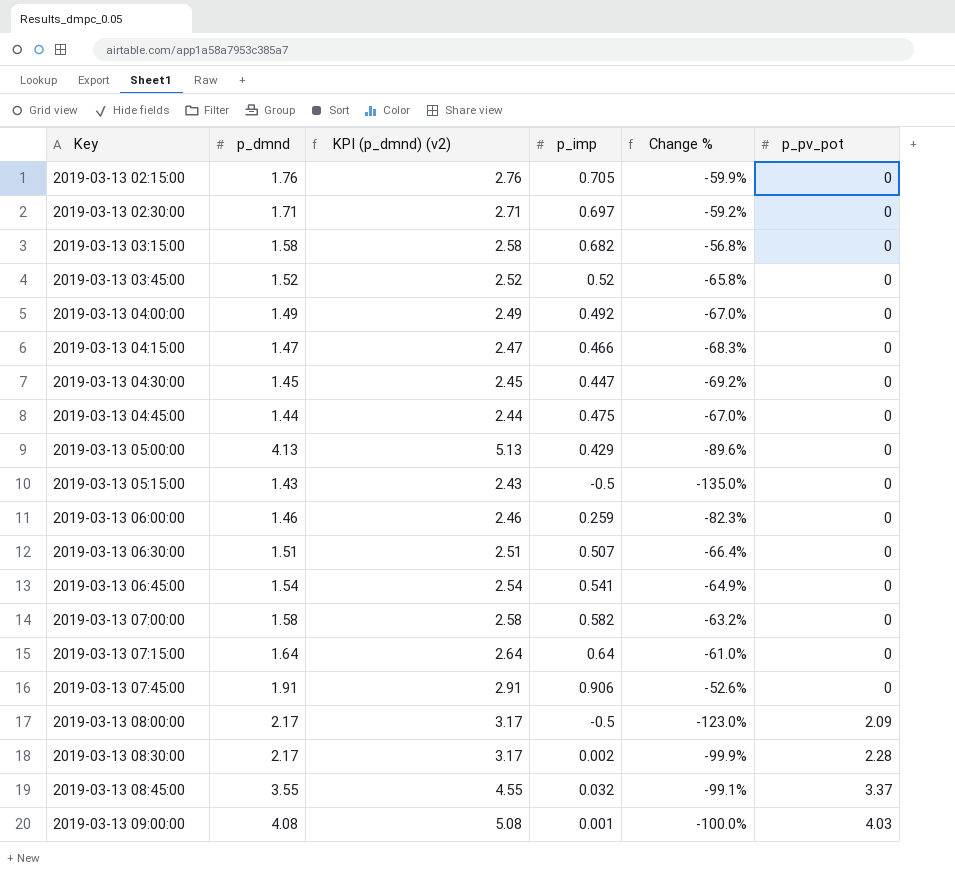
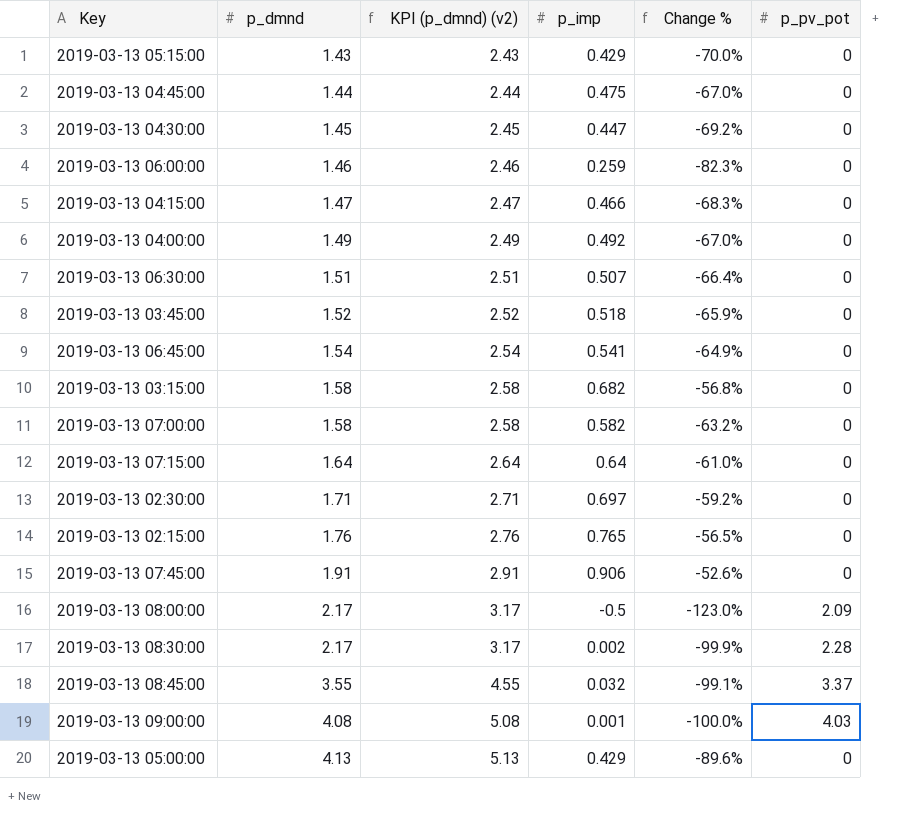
row order: Key ascending -> p_dmnd ascending
2019-03-13 05:15:00 | p_imp: -0.5 -> 0.429
2019-03-13 05:15:00 | Change %: -135.0% -> -70.0%
2019-03-13 03:45:00 | p_imp: 0.52 -> 0.518
2019-03-13 03:45:00 | Change %: -65.8% -> -65.9%
2019-03-13 02:15:00 | p_imp: 0.705 -> 0.765
2019-03-13 02:15:00 | Change %: -59.9% -> -56.5%

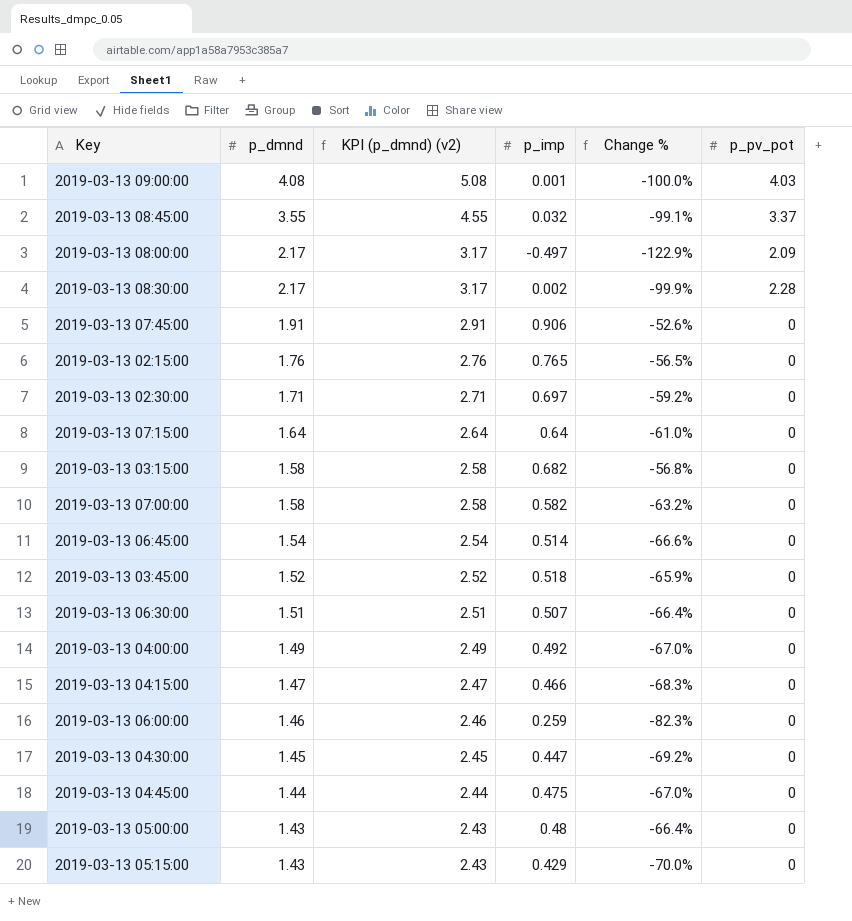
row order: p_dmnd ascending -> p_dmnd descending
2019-03-13 08:00:00 | p_imp: -0.5 -> -0.497
2019-03-13 08:00:00 | Change %: -123.0% -> -122.9%
2019-03-13 06:45:00 | p_imp: 0.541 -> 0.514
2019-03-13 06:45:00 | Change %: -64.9% -> -66.6%
2019-03-13 05:00:00 | p_dmnd: 4.13 -> 1.43
2019-03-13 05:00:00 | KPI (p_dmnd) (v2): 5.13 -> 2.43
2019-03-13 05:00:00 | p_imp: 0.429 -> 0.48
2019-03-13 05:00:00 | Change %: -89.6% -> -66.4%

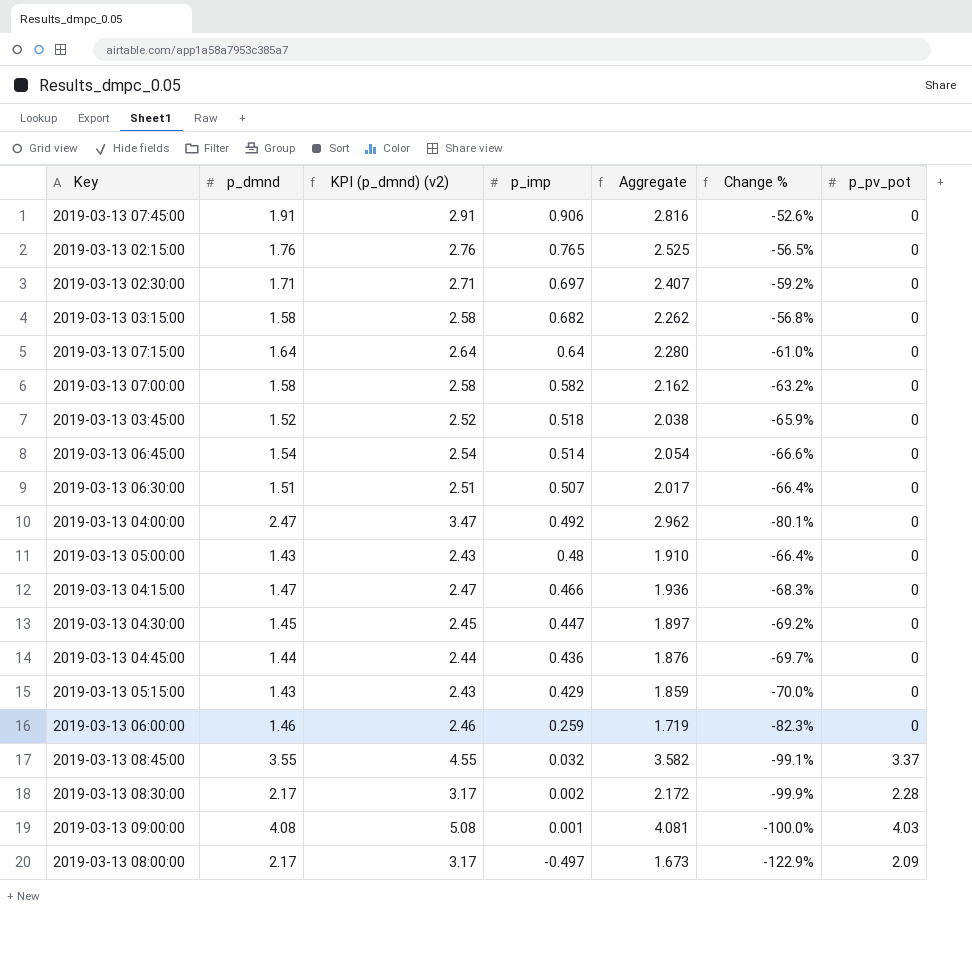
row order: p_dmnd descending -> p_imp descending
column Aggregate | formula: none -> [p_dmnd] + [p_imp]
2019-03-13 04:00:00 | p_dmnd: 1.49 -> 2.47
2019-03-13 04:00:00 | KPI (p_dmnd) (v2): 2.49 -> 3.47
2019-03-13 04:00:00 | Change %: -67.0% -> -80.1%
2019-03-13 04:45:00 | p_imp: 0.475 -> 0.436
2019-03-13 04:45:00 | Change %: -67.0% -> -69.7%

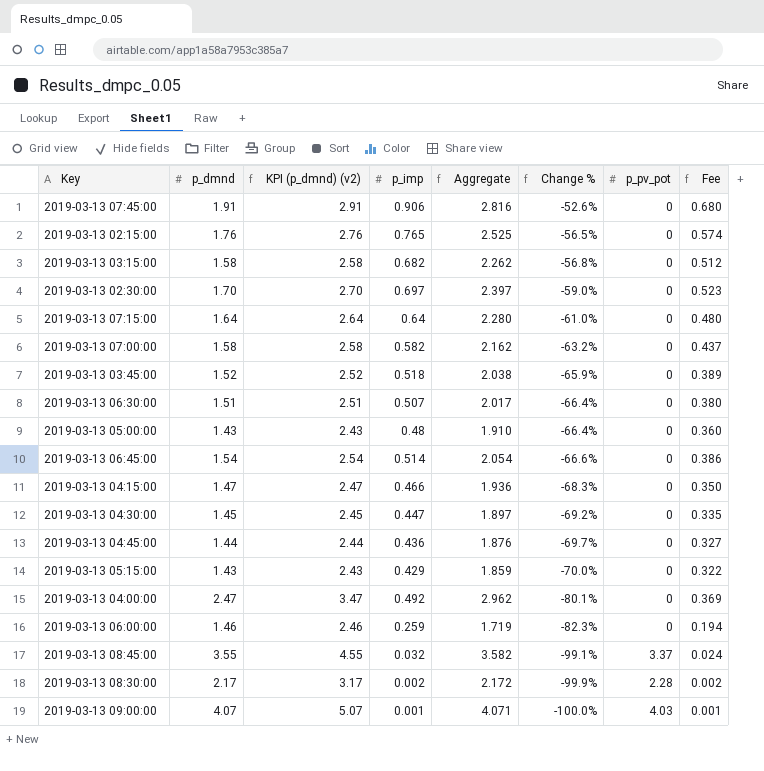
row order: p_imp descending -> Change % descending
column Fee | formula: none -> [p_imp] * 0.75
row 2019-03-13 08:00:00: 2.17 | 3.17 | -0.497 | 1.673 | -122.9% | 2.09 -> none
2019-03-13 02:30:00 | p_dmnd: 1.71 -> 1.70
2019-03-13 02:30:00 | KPI (p_dmnd) (v2): 2.71 -> 2.70
2019-03-13 02:30:00 | Aggregate: 2.407 -> 2.397
2019-03-13 02:30:00 | Change %: -59.2% -> -59.0%
2019-03-13 09:00:00 | p_dmnd: 4.08 -> 4.07
2019-03-13 09:00:00 | KPI (p_dmnd) (v2): 5.08 -> 5.07
2019-03-13 09:00:00 | Aggregate: 4.081 -> 4.071

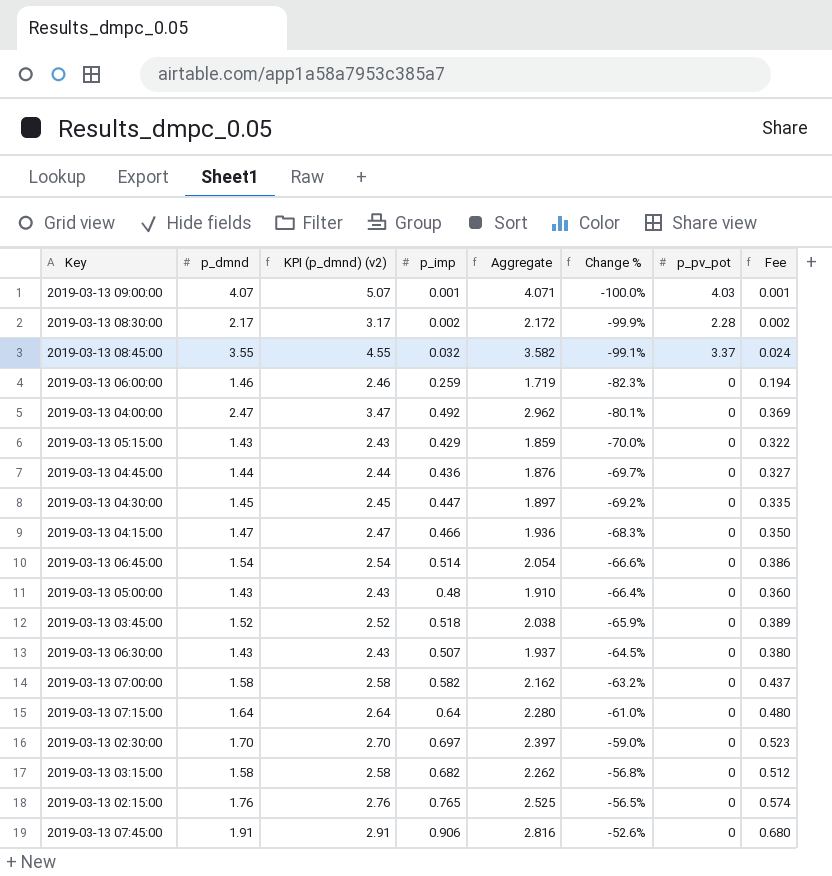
row order: Change % descending -> Change % ascending
2019-03-13 06:30:00 | p_dmnd: 1.51 -> 1.43
2019-03-13 06:30:00 | KPI (p_dmnd) (v2): 2.51 -> 2.43
2019-03-13 06:30:00 | Aggregate: 2.017 -> 1.937
2019-03-13 06:30:00 | Change %: -66.4% -> -64.5%

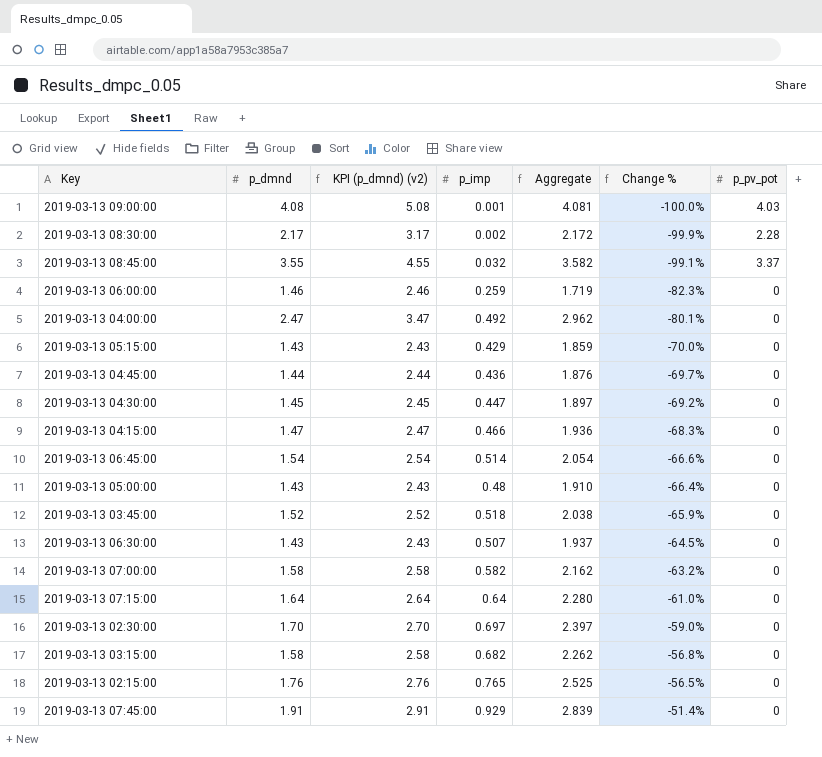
column Fee | formula: [p_imp] * 0.75 -> none
2019-03-13 09:00:00 | p_dmnd: 4.07 -> 4.08
2019-03-13 09:00:00 | KPI (p_dmnd) (v2): 5.07 -> 5.08
2019-03-13 09:00:00 | Aggregate: 4.071 -> 4.081
2019-03-13 07:45:00 | p_imp: 0.906 -> 0.929
2019-03-13 07:45:00 | Aggregate: 2.816 -> 2.839
2019-03-13 07:45:00 | Change %: -52.6% -> -51.4%

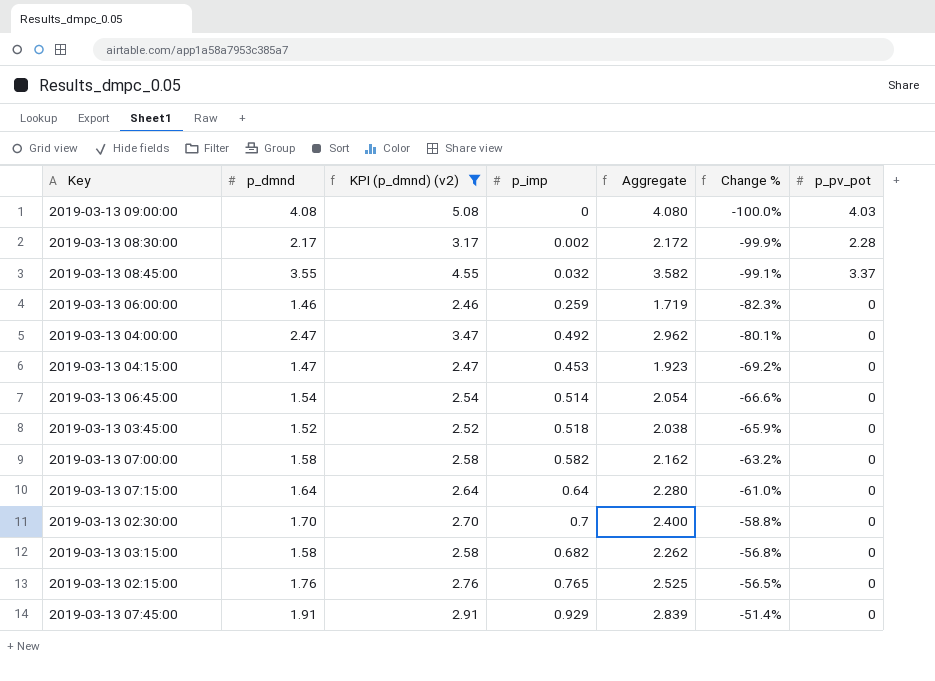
filter: none -> KPI (p_dmnd) (v2) >= 2.46
2019-03-13 09:00:00 | p_imp: 0.001 -> 0
2019-03-13 09:00:00 | Aggregate: 4.081 -> 4.080
2019-03-13 04:15:00 | p_imp: 0.466 -> 0.453
2019-03-13 04:15:00 | Aggregate: 1.936 -> 1.923
2019-03-13 04:15:00 | Change %: -68.3% -> -69.2%
2019-03-13 02:30:00 | p_imp: 0.697 -> 0.7
2019-03-13 02:30:00 | Aggregate: 2.397 -> 2.400
2019-03-13 02:30:00 | Change %: -59.0% -> -58.8%

